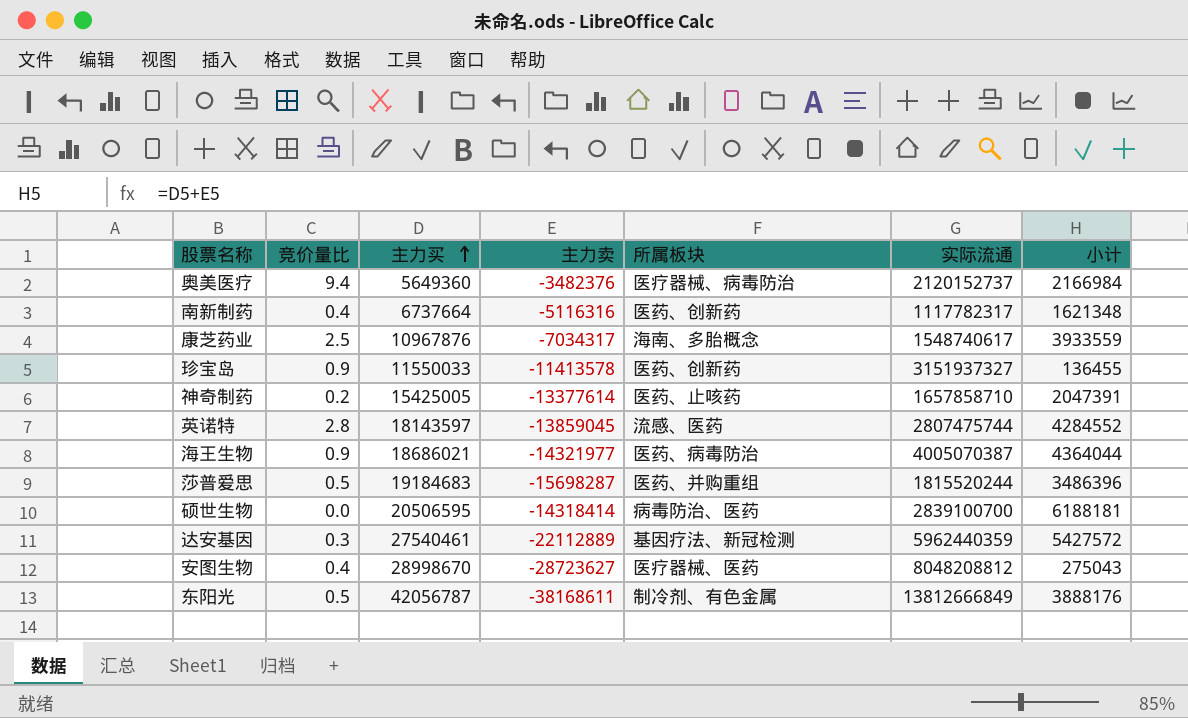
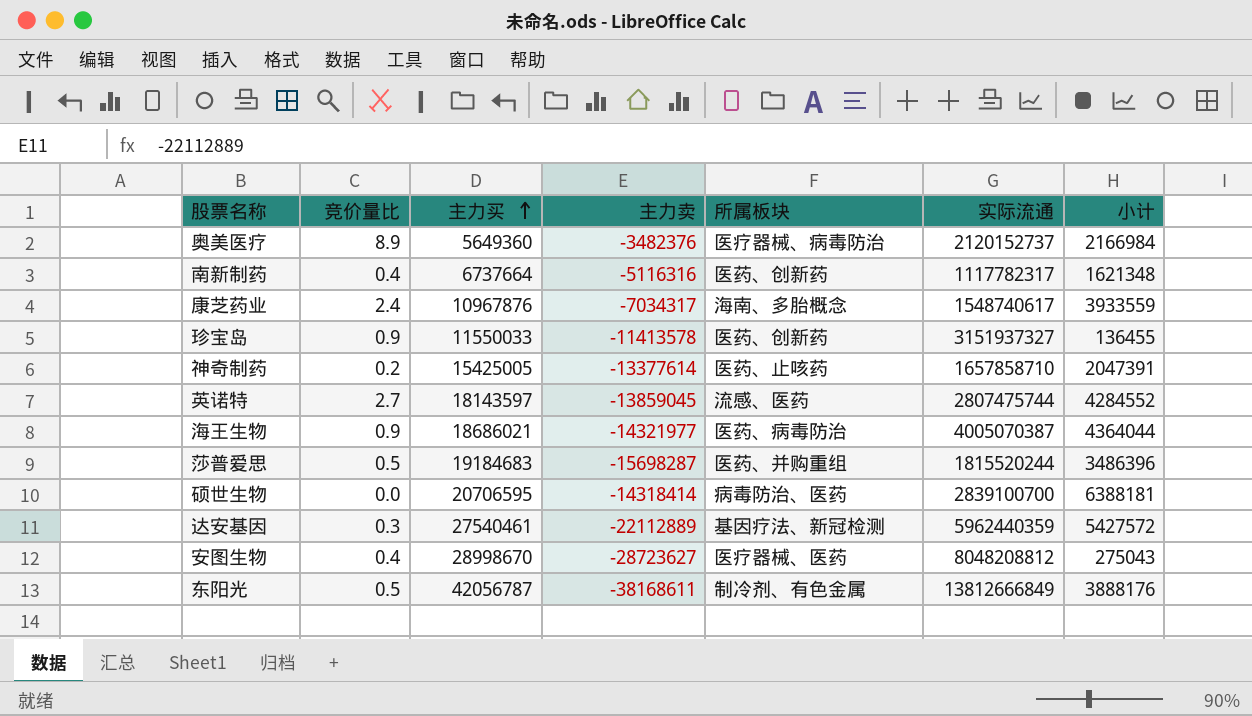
奥美医疗 | 竞价量比: 9.4 -> 8.9
康芝药业 | 竞价量比: 2.5 -> 2.4
英诺特 | 竞价量比: 2.8 -> 2.7
硕世生物 | 主力买: 20506595 -> 20706595
硕世生物 | 小计: 6188181 -> 6388181

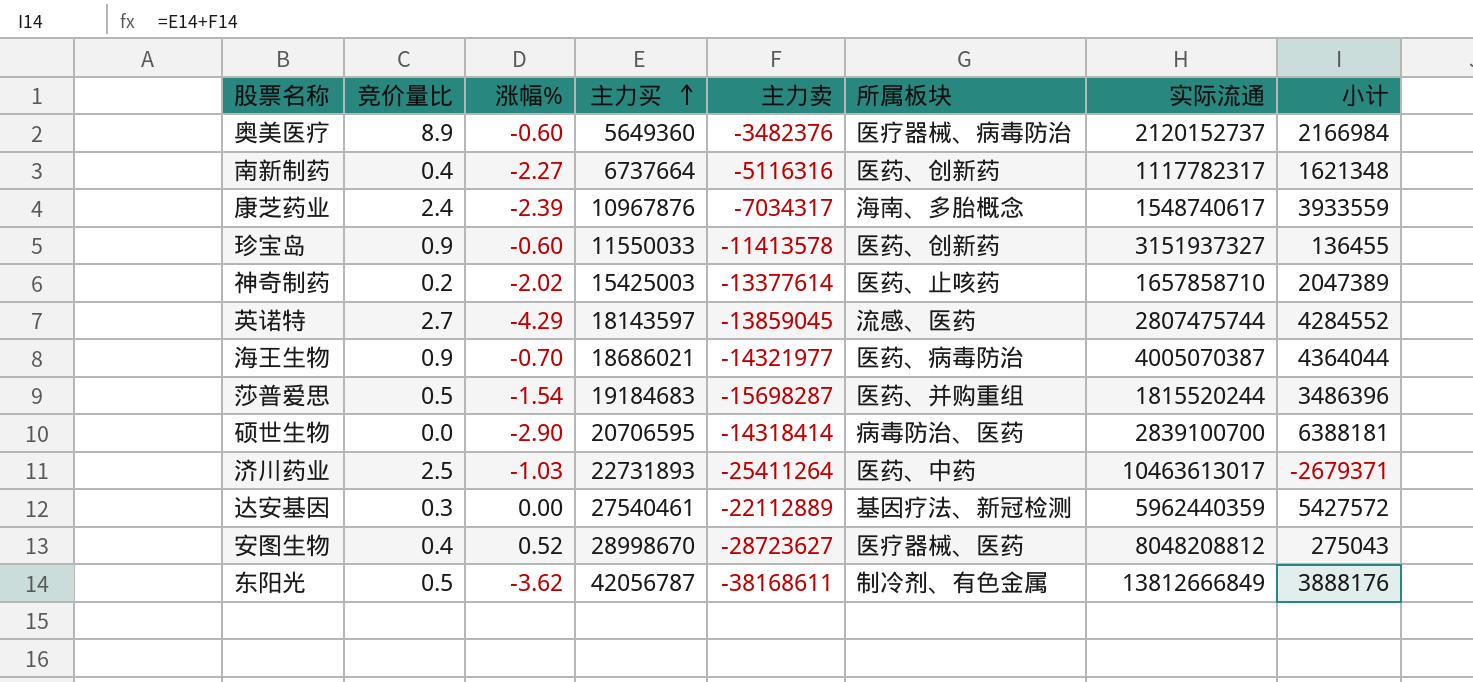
column 涨幅% | position: none -> 3
神奇制药 | 主力买: 15425005 -> 15425003
神奇制药 | 小计: 2047391 -> 2047389
row 济川药业: none -> 2.5 | -1.03 | 22731893 | -25411264 | 医药、中药 | 10463613017 | -2679371

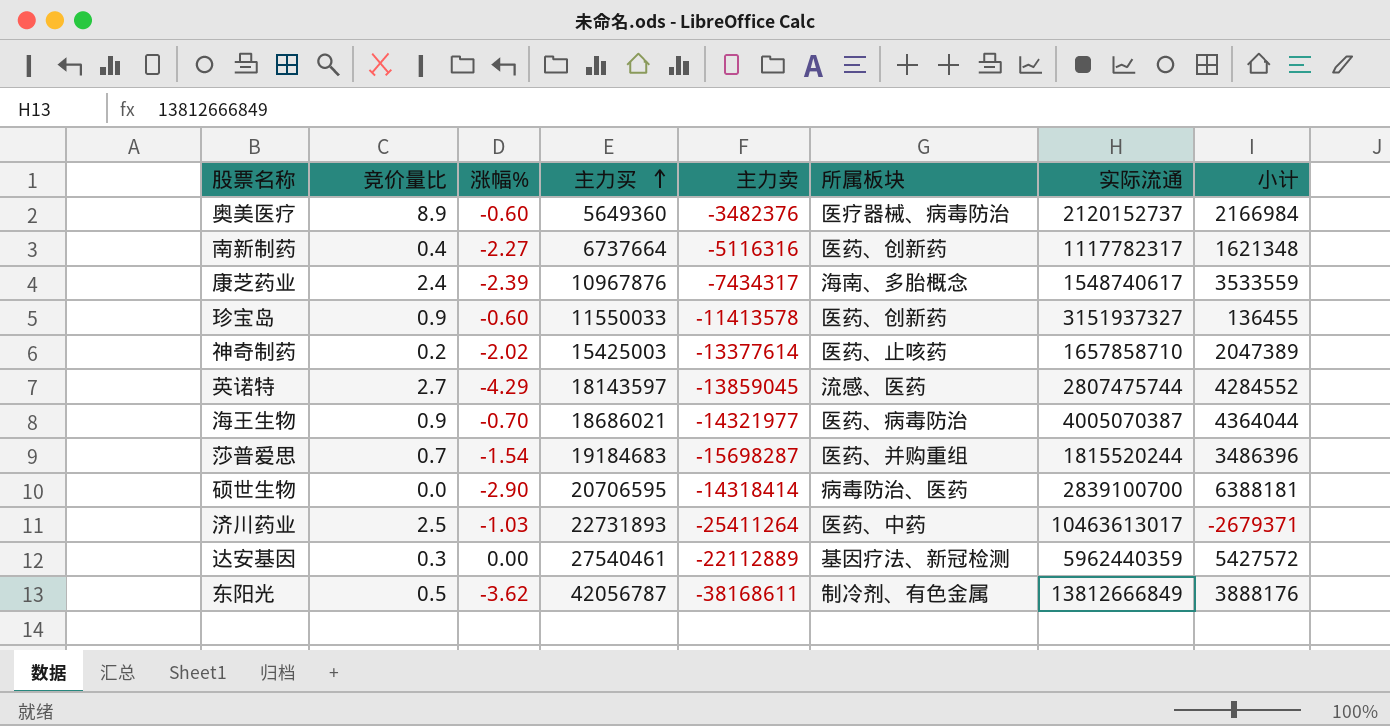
row 安图生物: 0.4 | 0.52 | 28998670 | -28723627 | 医疗器械、医药 | 8048208812 | 275043 -> none
康芝药业 | 主力卖: -7034317 -> -7434317
康芝药业 | 小计: 3933559 -> 3533559
莎普爱思 | 竞价量比: 0.5 -> 0.7

